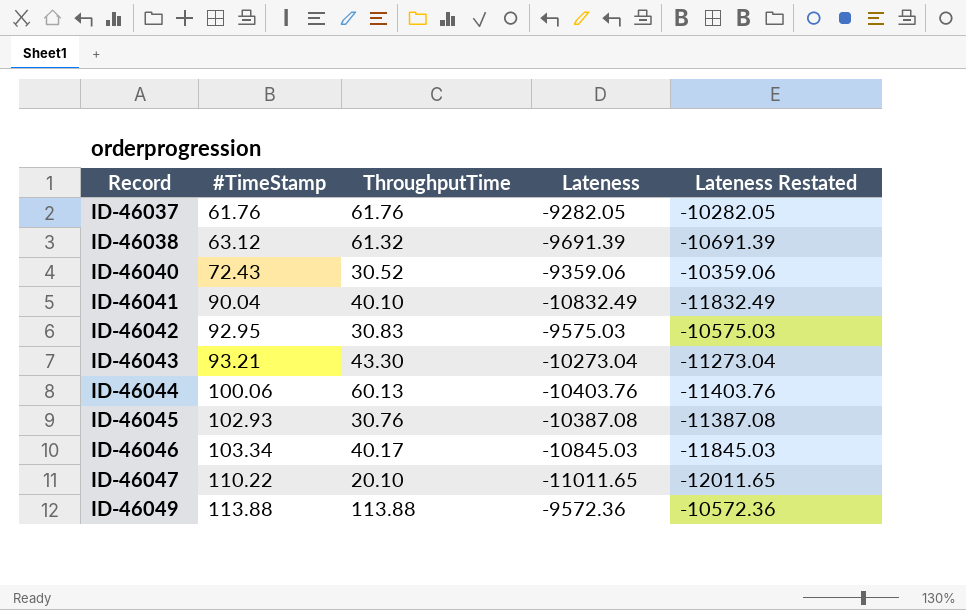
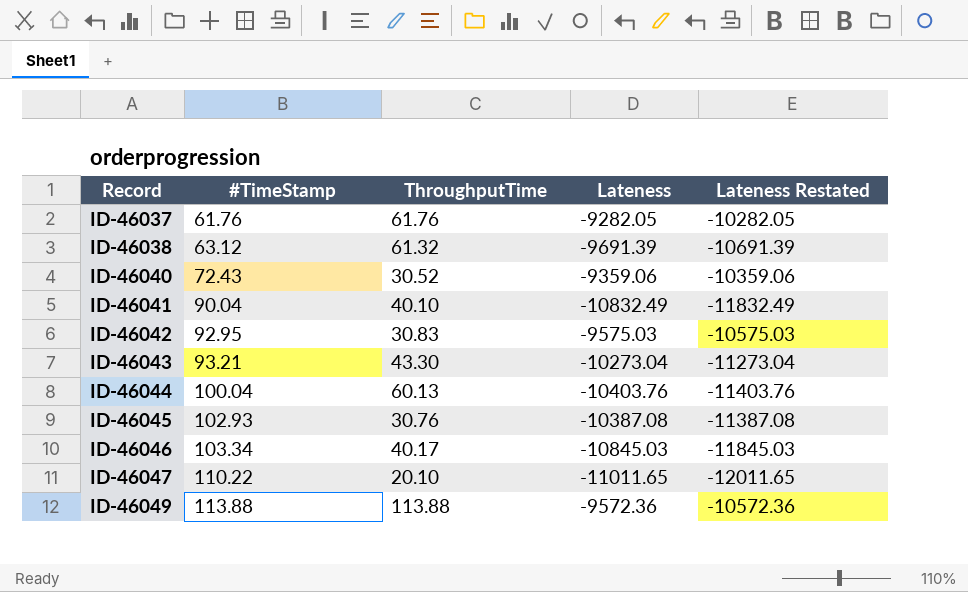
ID-46044 | #TimeStamp: 100.06 -> 100.04

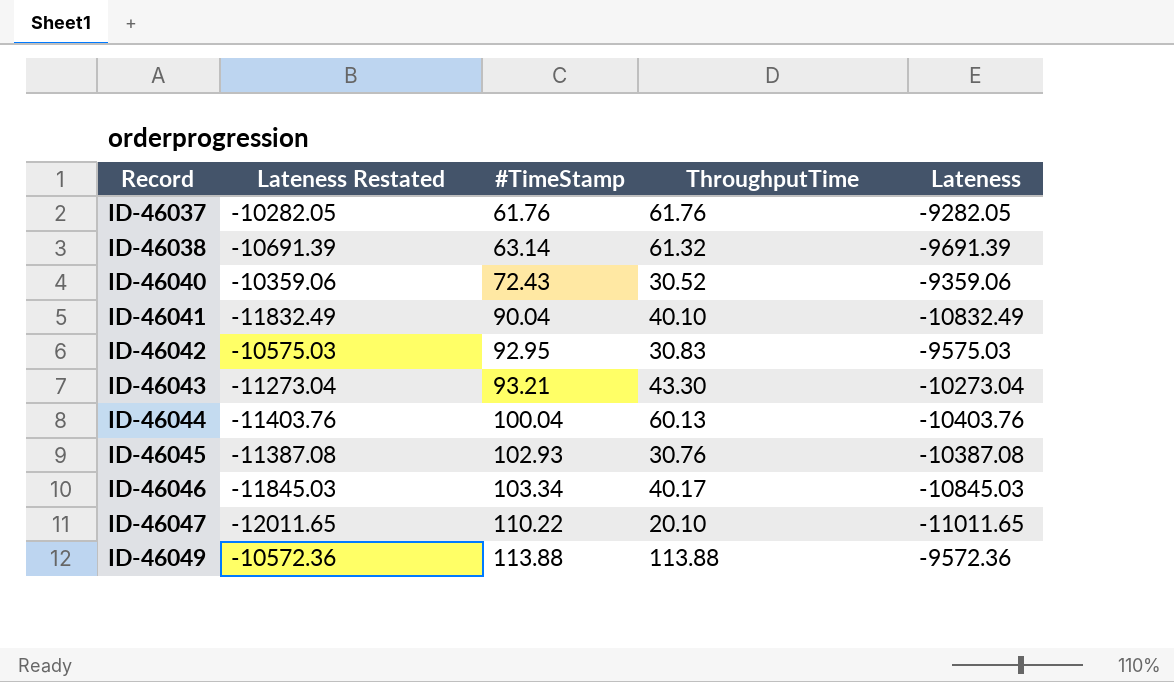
column Lateness Restated | position: 5 -> 2
ID-46038 | #TimeStamp: 63.12 -> 63.14

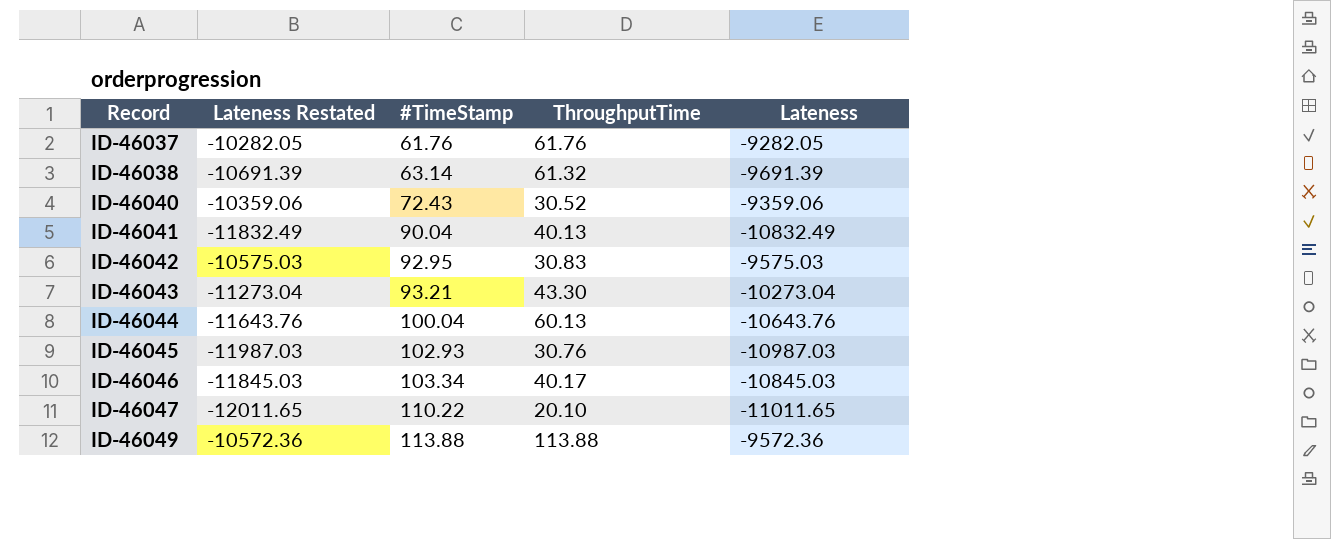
ID-46041 | ThroughputTime: 40.10 -> 40.13
ID-46044 | Lateness Restated: -11403.76 -> -11643.76
ID-46044 | Lateness: -10403.76 -> -10643.76
ID-46045 | Lateness Restated: -11387.08 -> -11987.03
ID-46045 | Lateness: -10387.08 -> -10987.03

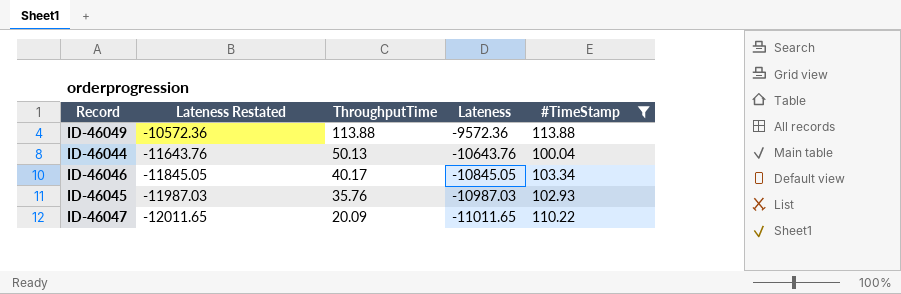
filter: none -> #TimeStamp >= 100.04
row order: Record ascending -> Lateness Restated descending
column #TimeStamp | position: 3 -> 5
ID-46044 | ThroughputTime: 60.13 -> 50.13
ID-46046 | Lateness Restated: -11845.03 -> -11845.05
ID-46046 | Lateness: -10845.03 -> -10845.05
ID-46045 | ThroughputTime: 30.76 -> 35.76
ID-46047 | ThroughputTime: 20.10 -> 20.09

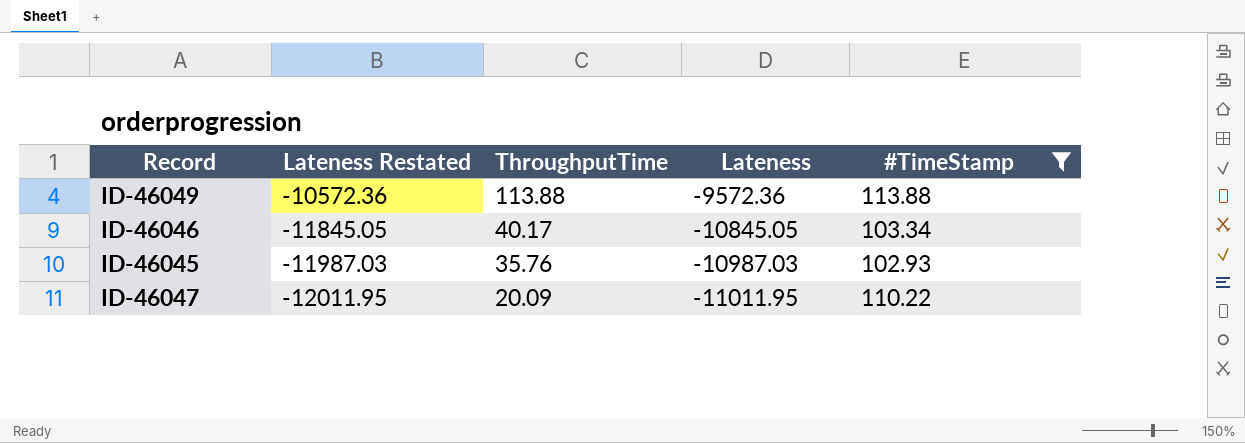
row ID-46044: -11643.76 | 50.13 | -10643.76 | 100.04 -> none
ID-46047 | Lateness Restated: -12011.65 -> -12011.95
ID-46047 | Lateness: -11011.65 -> -11011.95

